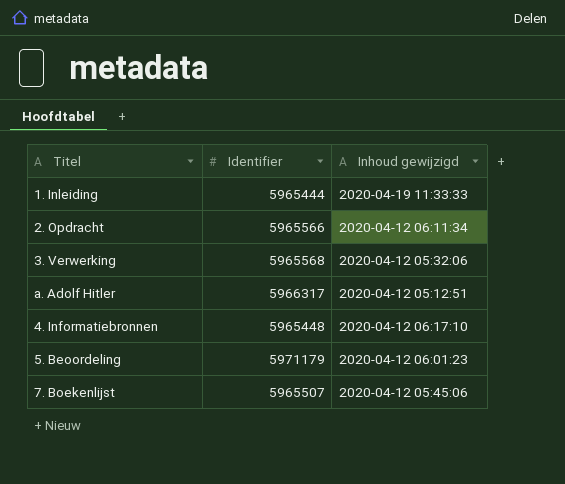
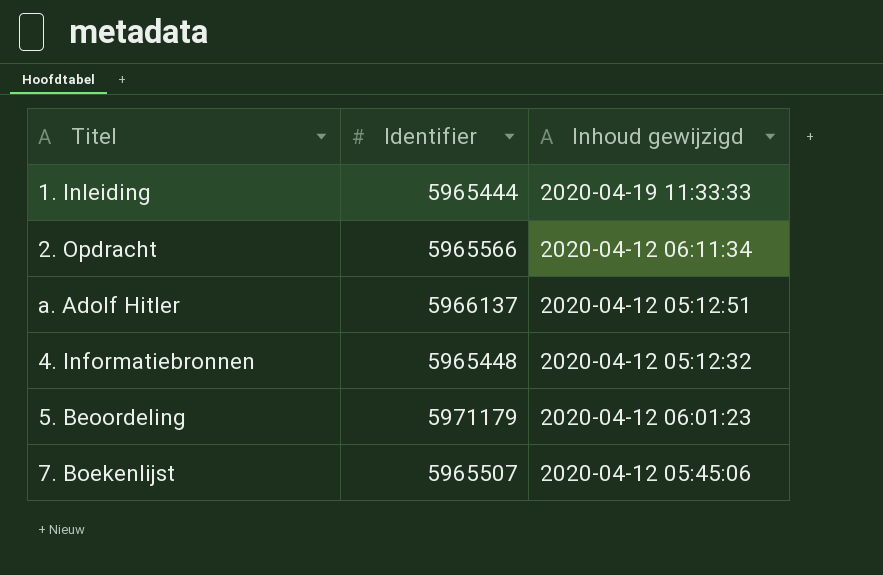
row 3. Verwerking: 5965568 | 2020-04-12 05:32:06 -> none
a. Adolf Hitler | Identifier: 5966317 -> 5966137
4. Informatiebronnen | Inhoud gewijzigd: 2020-04-12 06:17:10 -> 2020-04-12 05:12:32

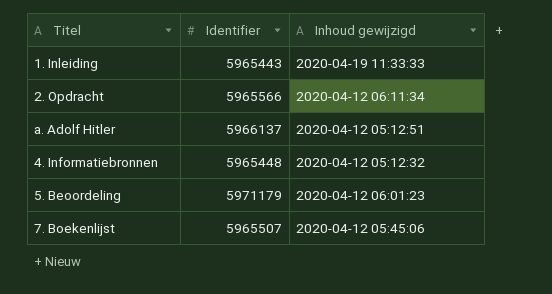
1. Inleiding | Identifier: 5965444 -> 5965443

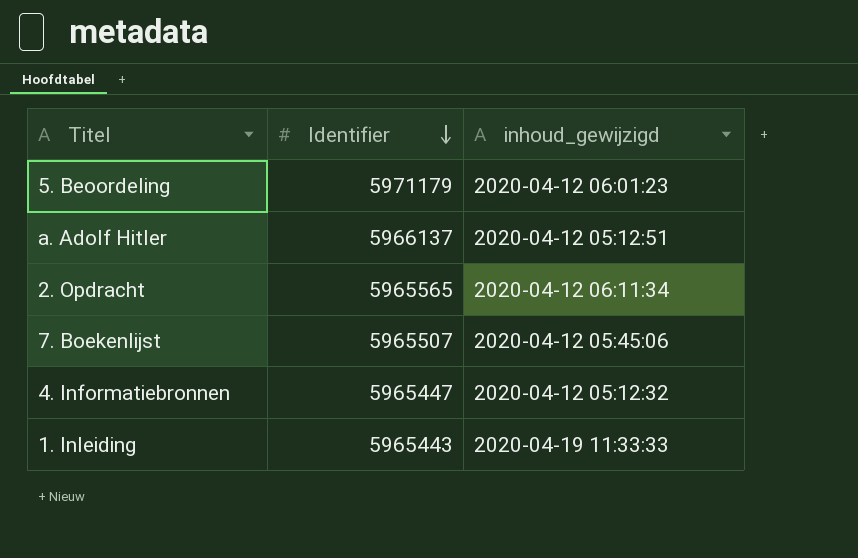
row order: none -> Identifier descending
column name: Inhoud gewijzigd -> inhoud_gewijzigd
2. Opdracht | Identifier: 5965566 -> 5965565
4. Informatiebronnen | Identifier: 5965448 -> 5965447

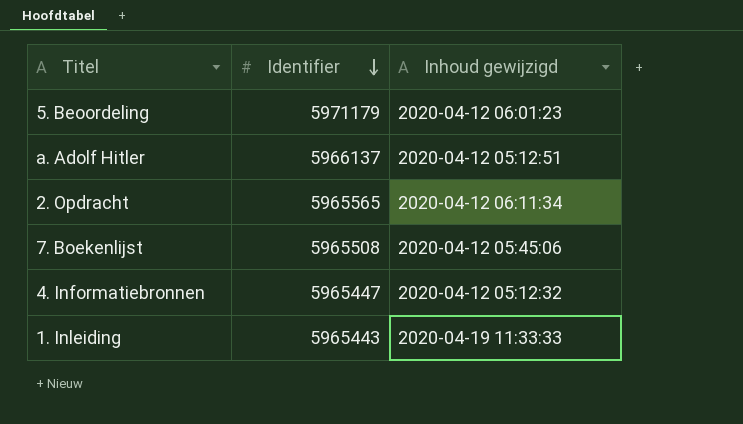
column name: inhoud_gewijzigd -> Inhoud gewijzigd
7. Boekenlijst | Identifier: 5965507 -> 5965508

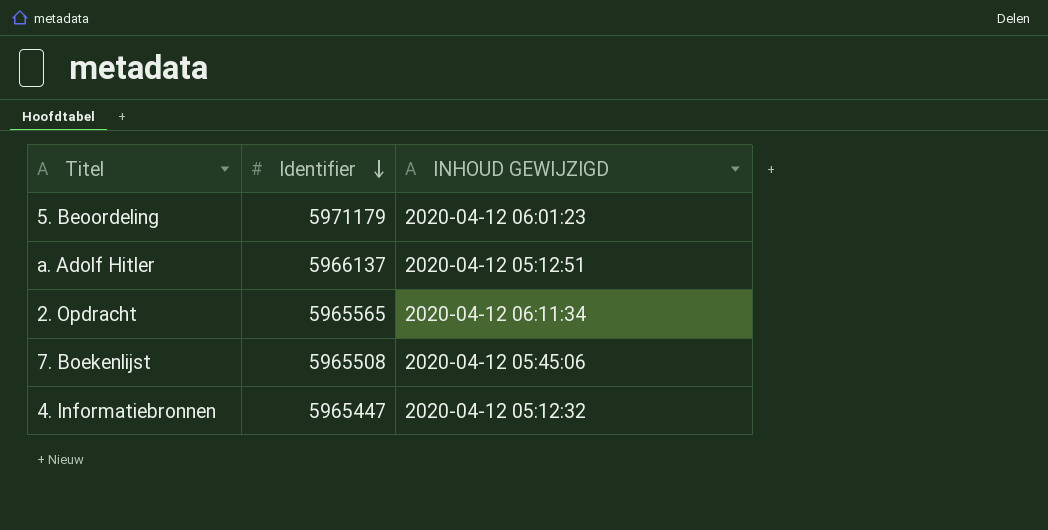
column name: Inhoud gewijzigd -> INHOUD GEWIJZIGD
row 1. Inleiding: 5965443 | 2020-04-19 11:33:33 -> none

